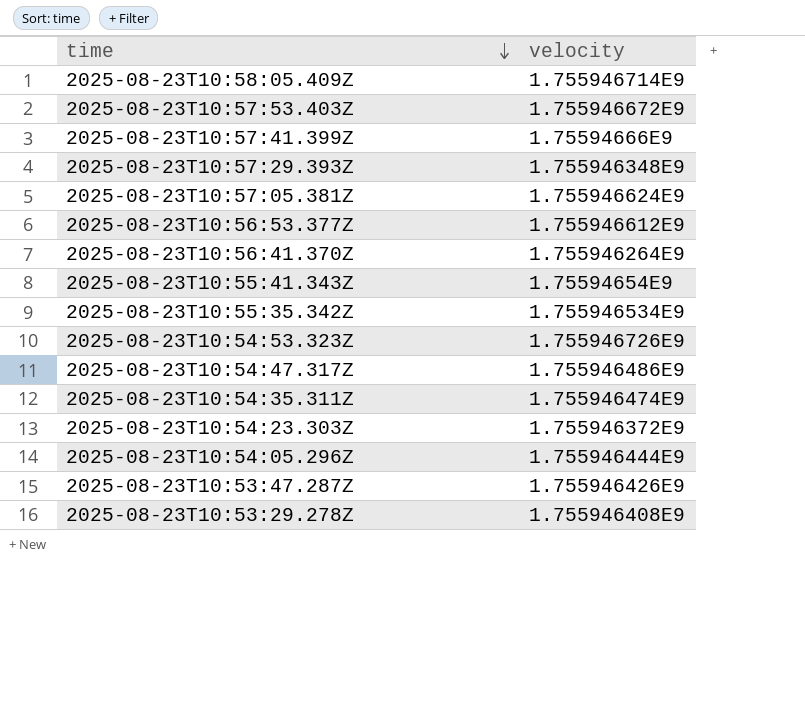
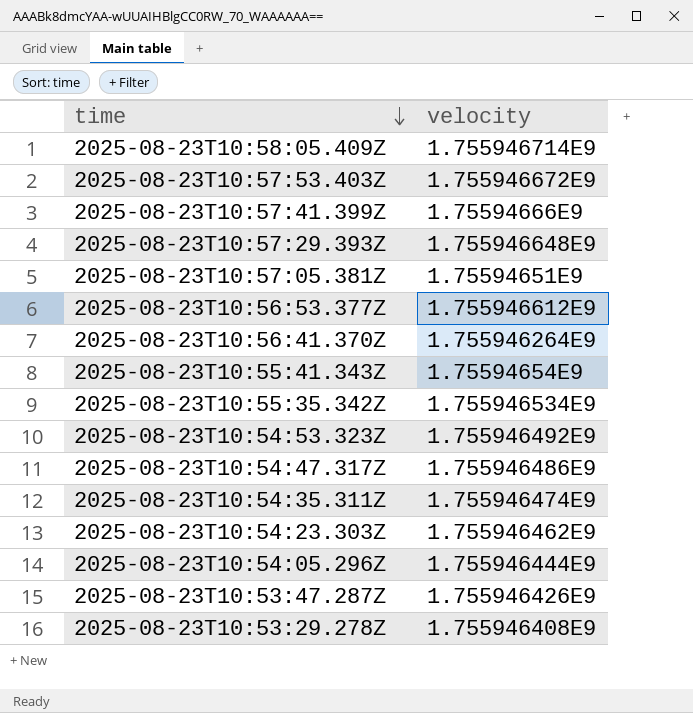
2025-08-23T10:57:29.393Z | velocity: 1.755946348E9 -> 1.755946648E9
2025-08-23T10:57:05.381Z | velocity: 1.755946624E9 -> 1.75594651E9
2025-08-23T10:54:53.323Z | velocity: 1.755946726E9 -> 1.755946492E9
2025-08-23T10:54:23.303Z | velocity: 1.755946372E9 -> 1.755946462E9

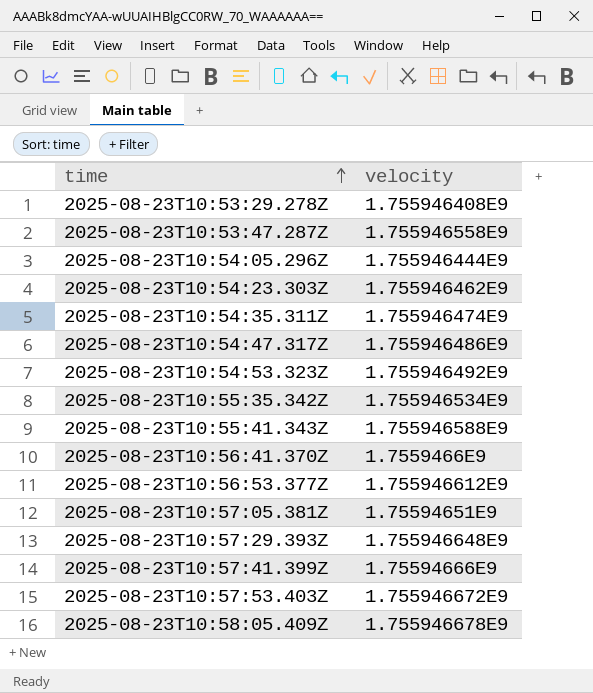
row order: time descending -> time ascending
2025-08-23T10:53:47.287Z | velocity: 1.755946426E9 -> 1.755946558E9
2025-08-23T10:55:41.343Z | velocity: 1.75594654E9 -> 1.755946588E9
2025-08-23T10:56:41.370Z | velocity: 1.755946264E9 -> 1.7559466E9
2025-08-23T10:58:05.409Z | velocity: 1.755946714E9 -> 1.755946678E9

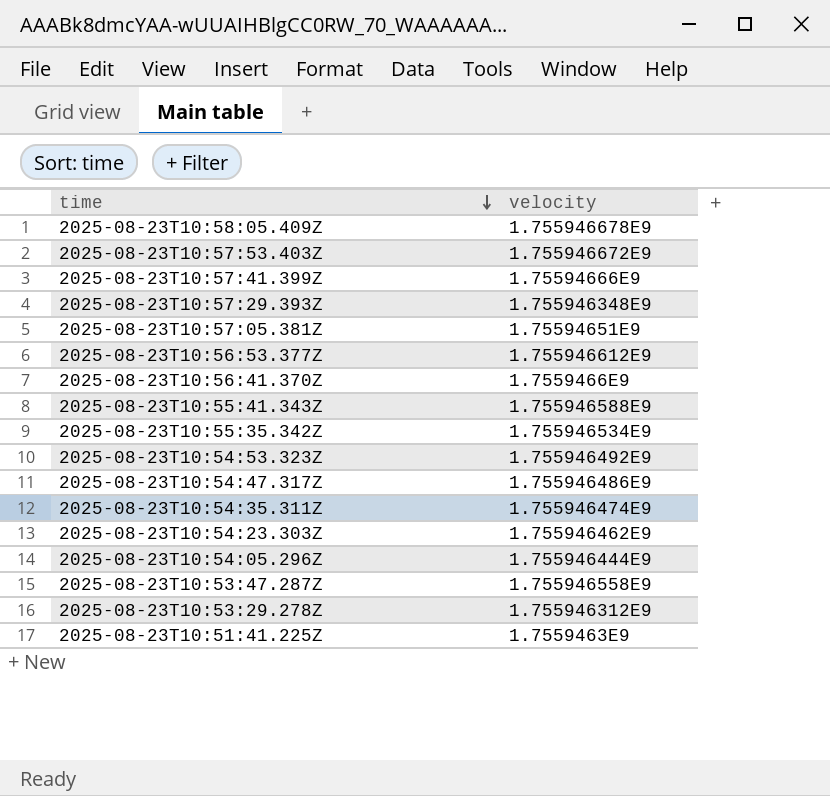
row order: time ascending -> time descending
2025-08-23T10:57:29.393Z | velocity: 1.755946648E9 -> 1.755946348E9
2025-08-23T10:53:29.278Z | velocity: 1.755946408E9 -> 1.755946312E9
row 2025-08-23T10:51:41.225Z: none -> 1.7559463E9

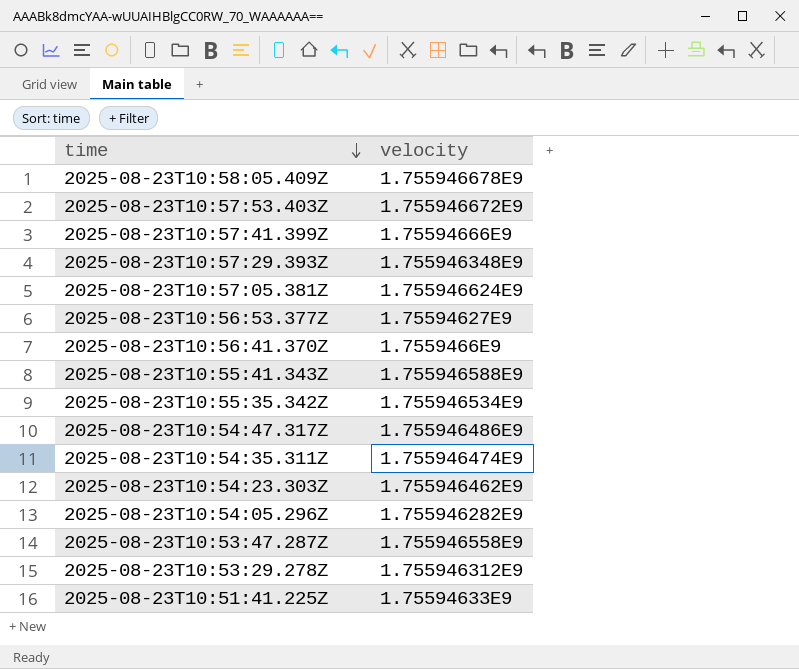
row 2025-08-23T10:54:53.323Z: 1.755946492E9 -> none
2025-08-23T10:57:05.381Z | velocity: 1.75594651E9 -> 1.755946624E9
2025-08-23T10:56:53.377Z | velocity: 1.755946612E9 -> 1.75594627E9
2025-08-23T10:54:05.296Z | velocity: 1.755946444E9 -> 1.755946282E9
2025-08-23T10:51:41.225Z | velocity: 1.7559463E9 -> 1.75594633E9

